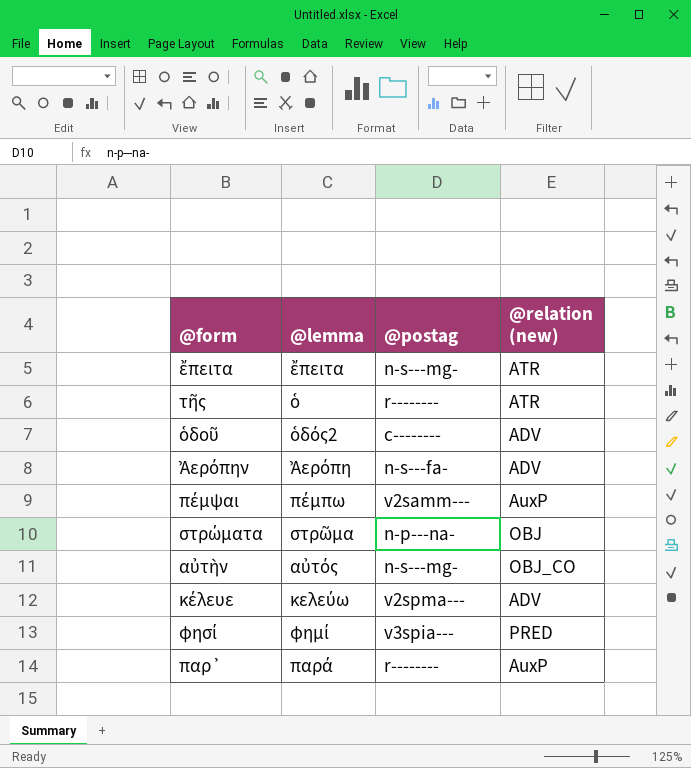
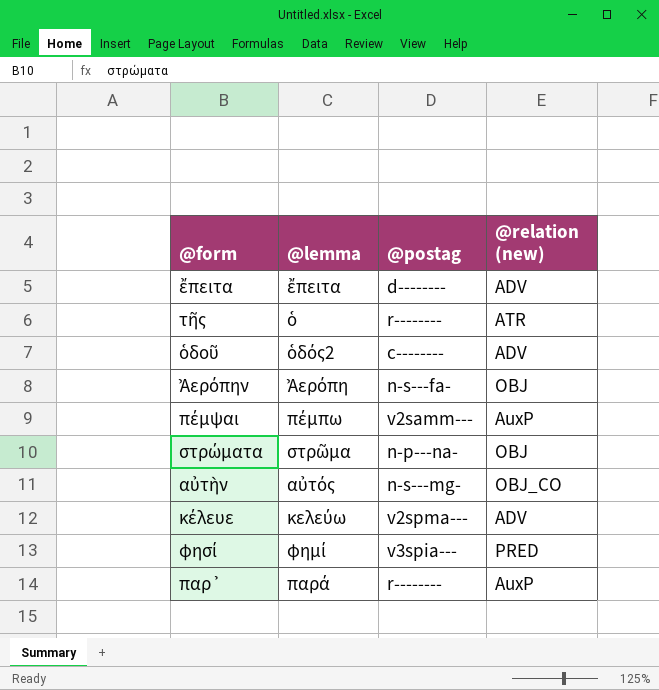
ἔπειτα | @postag: n-s---mg- -> d--------
ἔπειτα | @relation (new): ATR -> ADV
Ἀερόπην | @relation (new): ADV -> OBJ

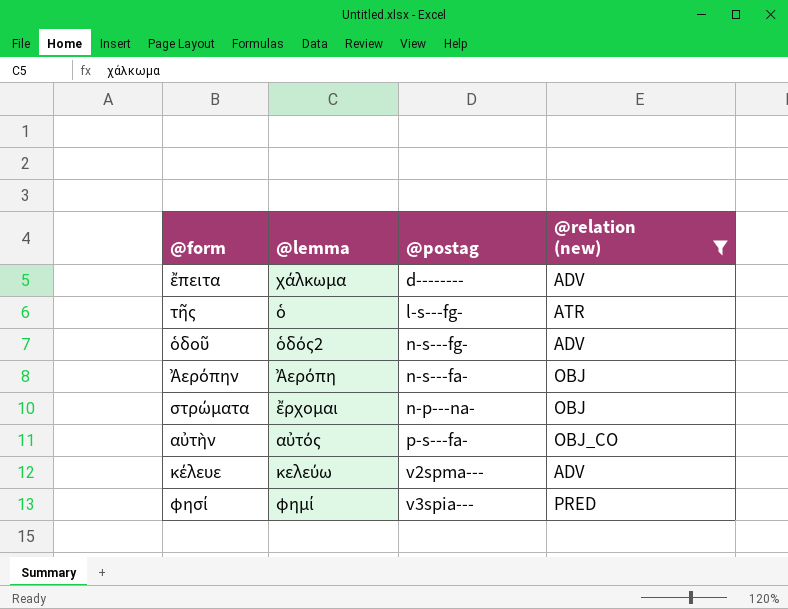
filter: none -> @relation (new) != AuxP
ἔπειτα | @lemma: ἔπειτα -> χάλκωμα
τῆς | @postag: r-------- -> l-s---fg-
ὁδοῦ | @postag: c-------- -> n-s---fg-
στρώματα | @lemma: στρῶμα -> ἔρχομαι
αὐτὴν | @postag: n-s---mg- -> p-s---fa-

